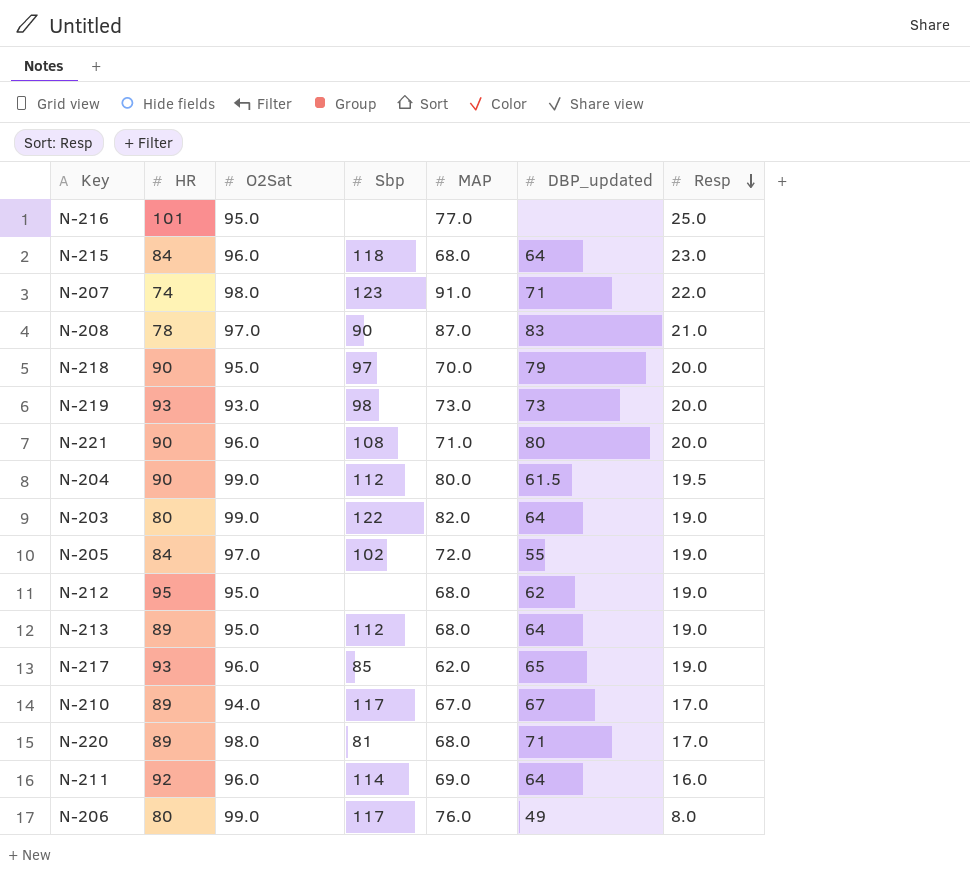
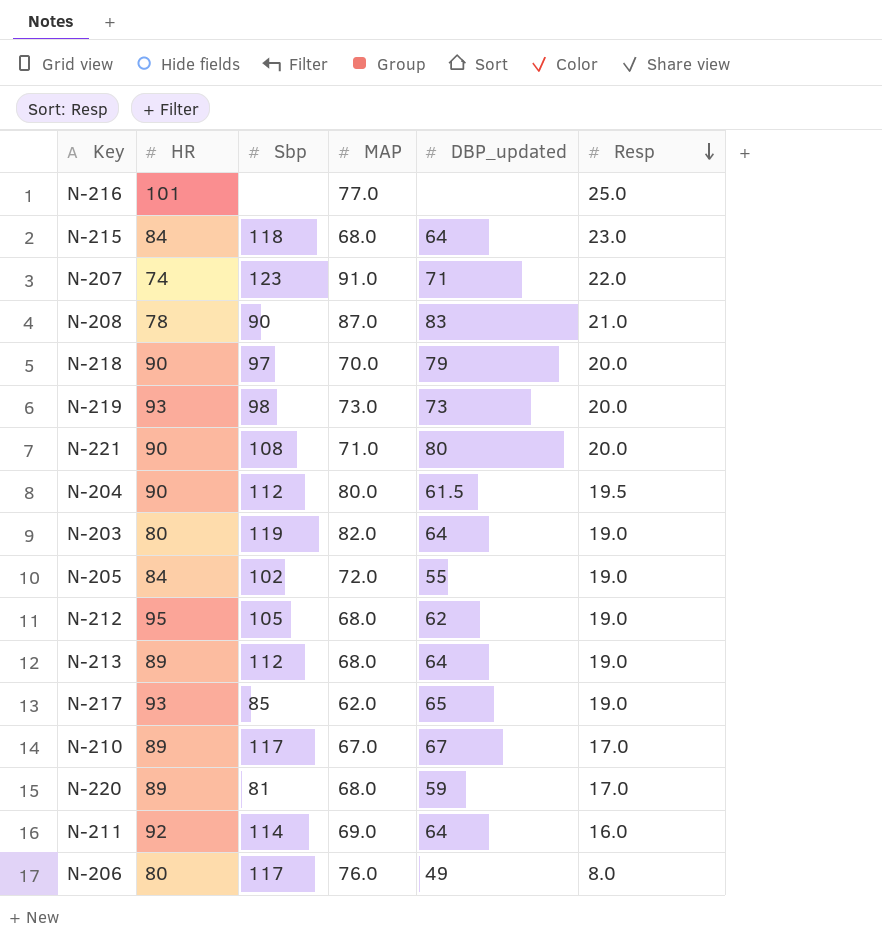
column O2Sat | position: 3 -> none
N-203 | Sbp: 122 -> 119
N-212 | Sbp: none -> 105
N-220 | DBP_updated: 71 -> 59

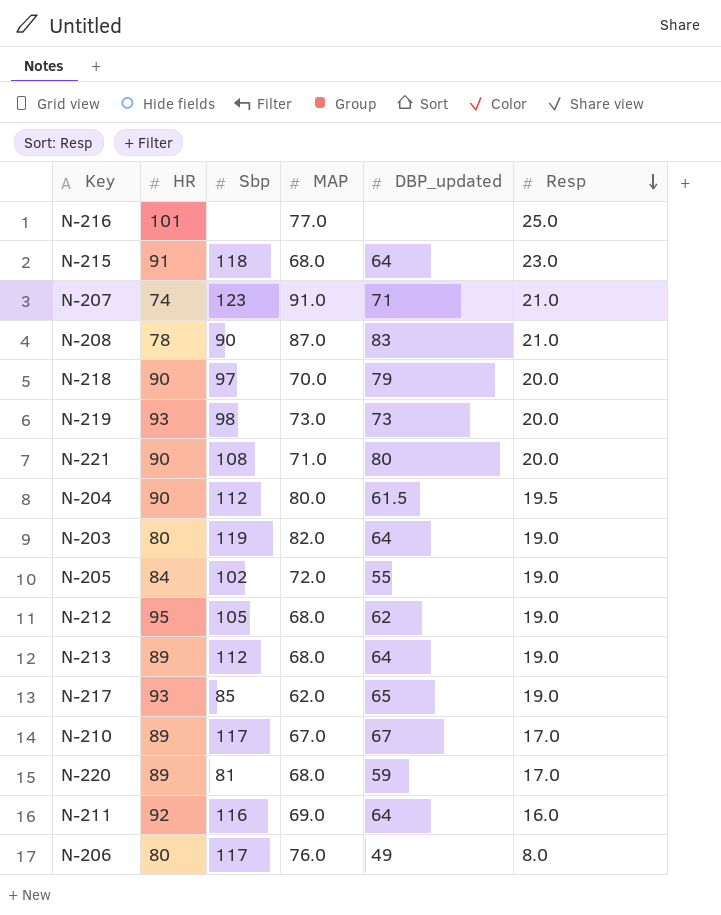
N-215 | HR: 84 -> 91
N-207 | Resp: 22.0 -> 21.0
N-211 | Sbp: 114 -> 116

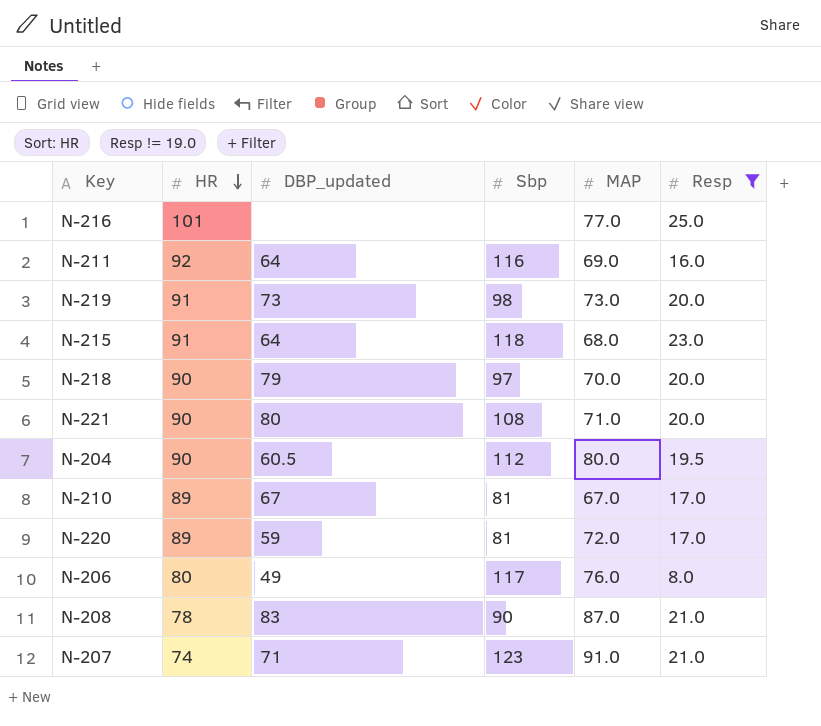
filter: none -> Resp != 19.0
row order: Resp descending -> HR descending
column DBP_updated | position: 5 -> 3
N-219 | HR: 93 -> 91
N-204 | DBP_updated: 61.5 -> 60.5
N-210 | Sbp: 117 -> 81
N-220 | MAP: 68.0 -> 72.0

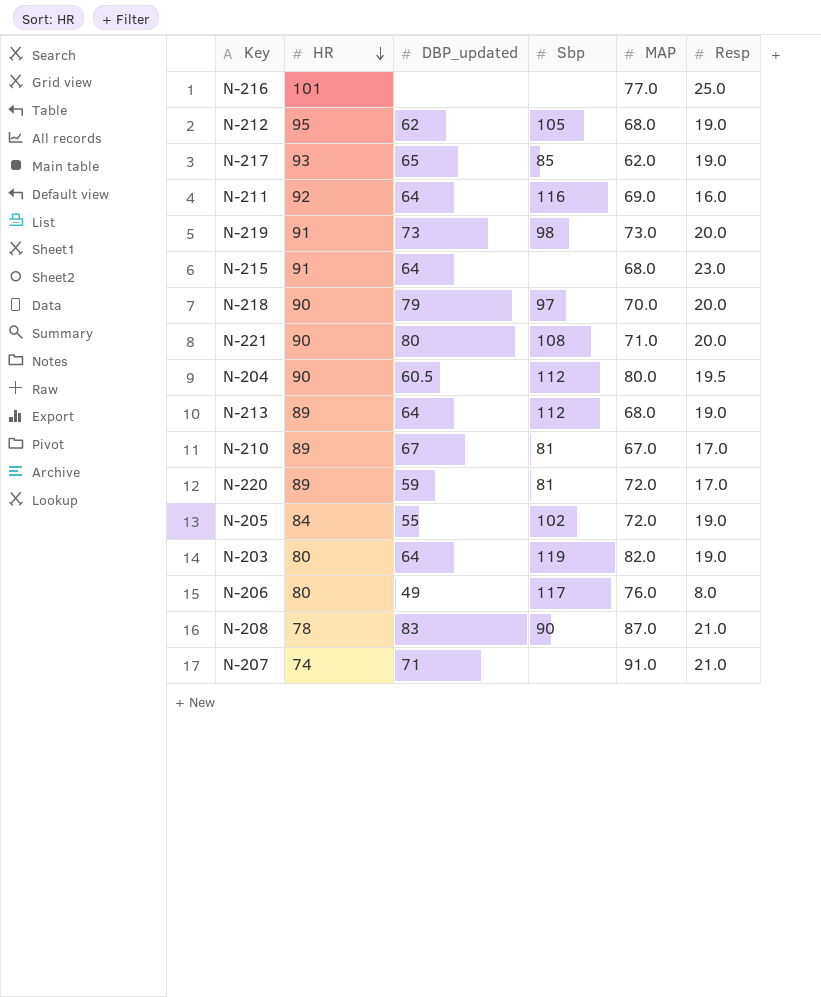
filter: Resp != 19.0 -> none
N-215 | Sbp: 118 -> none
N-207 | Sbp: 123 -> none

